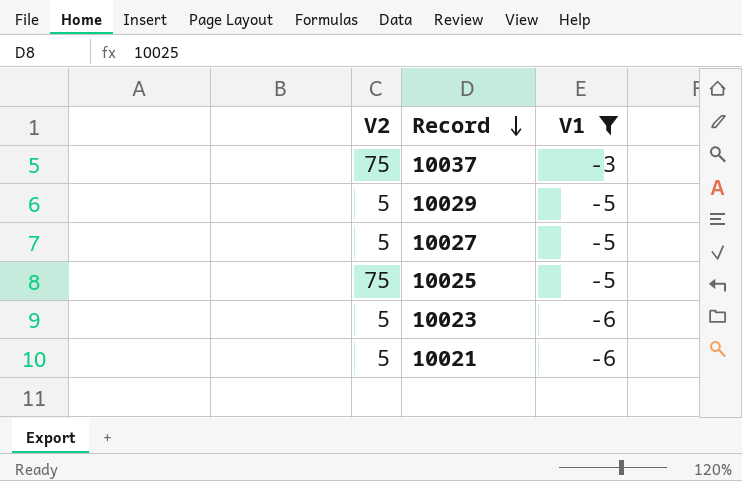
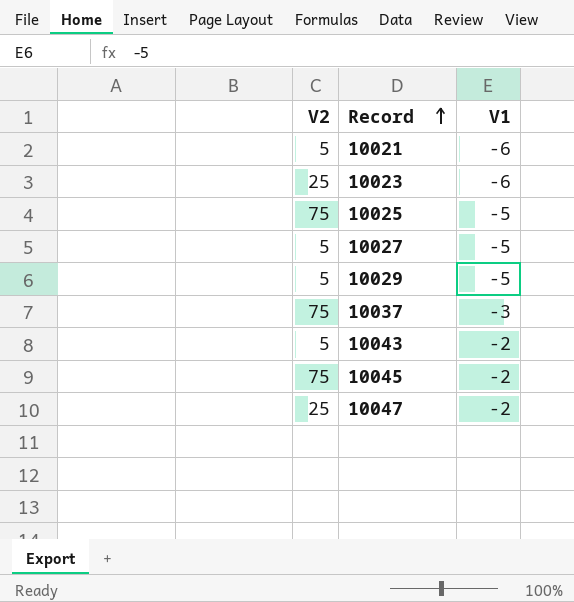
filter: V1 != -2 -> none
row order: Record descending -> Record ascending
10023 | V2: 5 -> 25

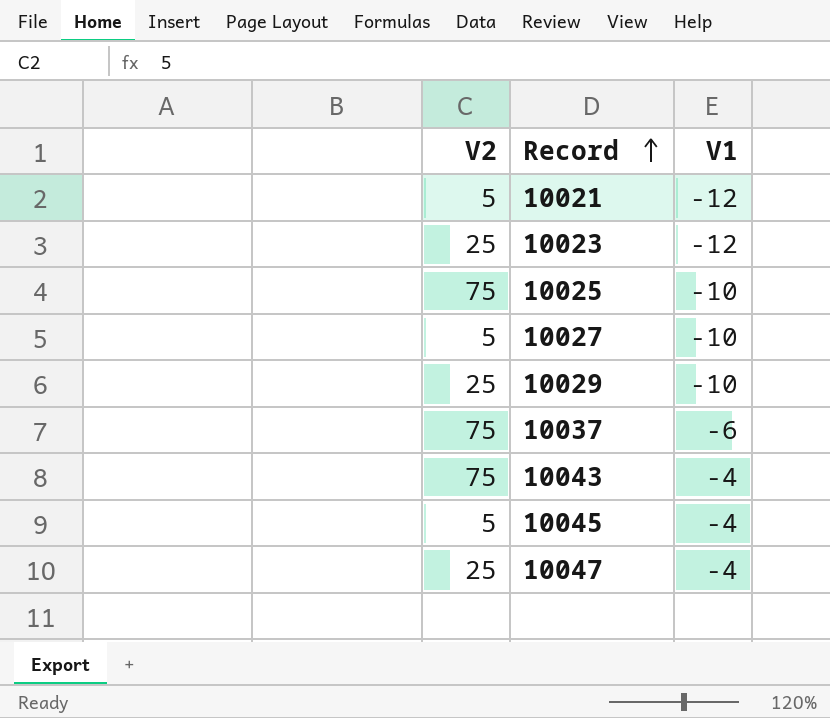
10021 | V1: -6 -> -12
10023 | V1: -6 -> -12
10025 | V1: -5 -> -10
10027 | V1: -5 -> -10
10029 | V2: 5 -> 25
10029 | V1: -5 -> -10
10037 | V1: -3 -> -6
10043 | V2: 5 -> 75
10043 | V1: -2 -> -4
10045 | V2: 75 -> 5
10045 | V1: -2 -> -4
10047 | V1: -2 -> -4

